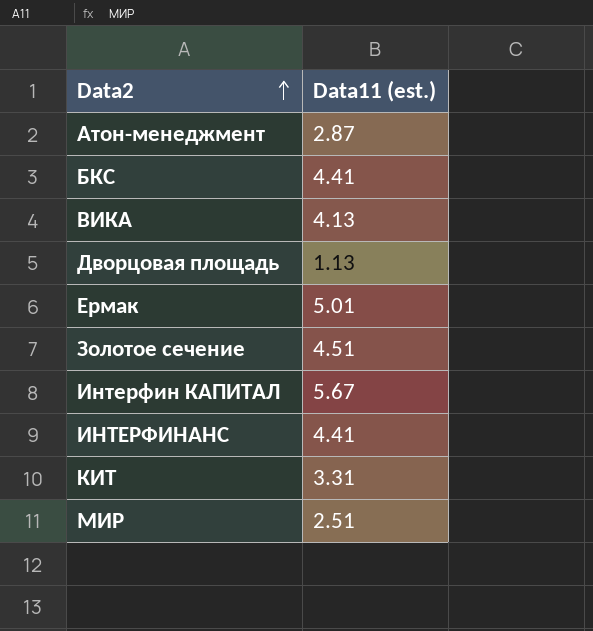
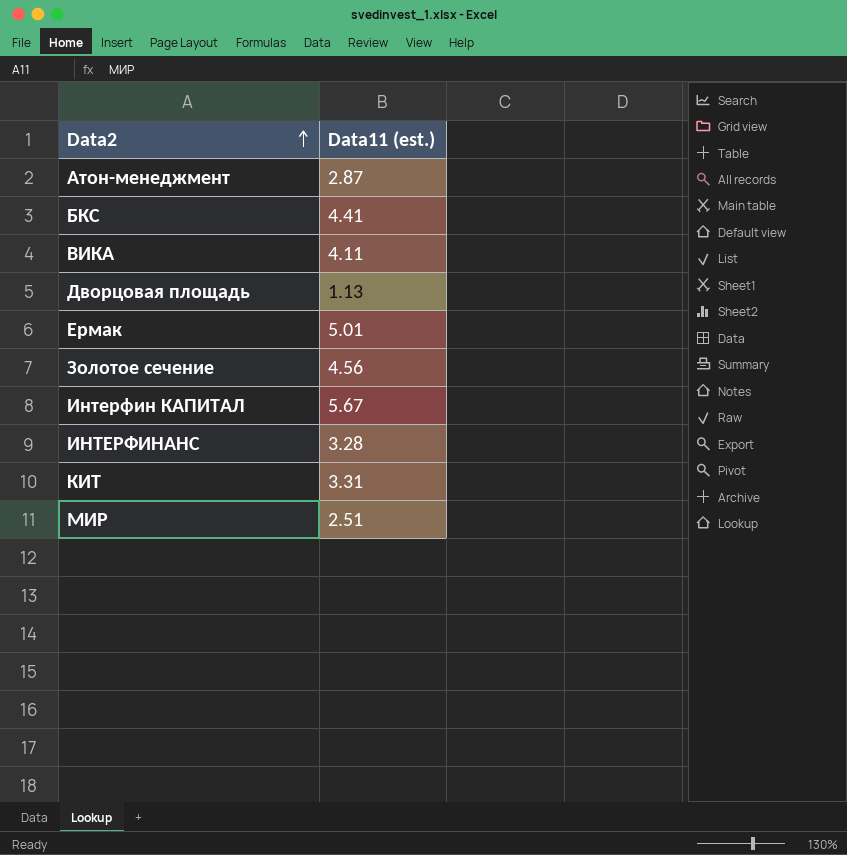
ВИКА | Data11 (est.): 4.13 -> 4.11
Золотое сечение | Data11 (est.): 4.51 -> 4.56
ИНТЕРФИНАНС | Data11 (est.): 4.41 -> 3.28

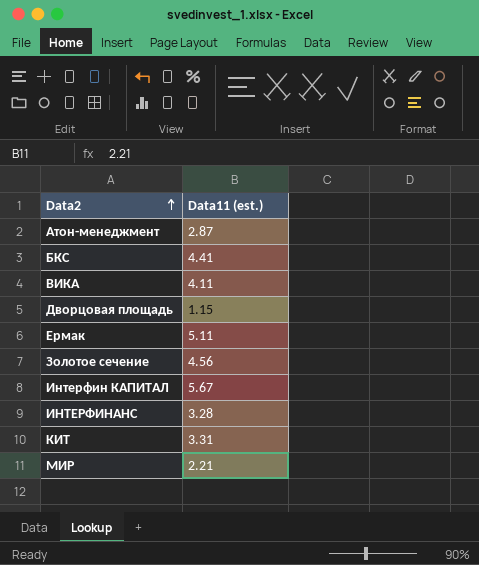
Дворцовая площадь | Data11 (est.): 1.13 -> 1.15
Ермак | Data11 (est.): 5.01 -> 5.11
МИР | Data11 (est.): 2.51 -> 2.21

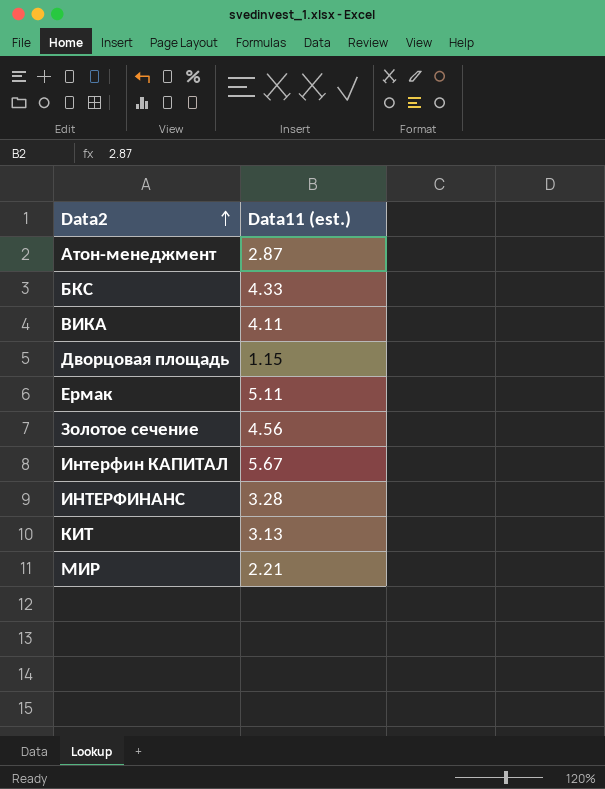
БКС | Data11 (est.): 4.41 -> 4.33
КИТ | Data11 (est.): 3.31 -> 3.13

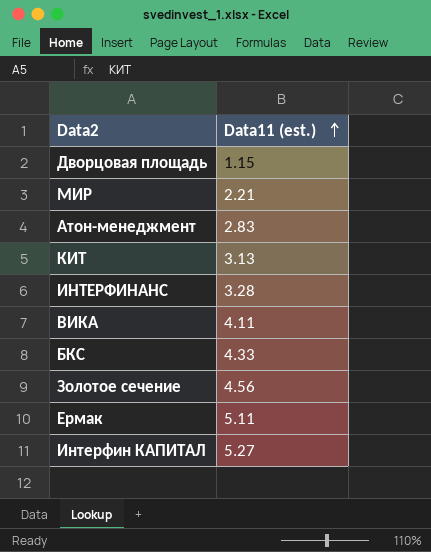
row order: Data2 ascending -> Data11 (est.) ascending
Атон-менеджмент | Data11 (est.): 2.87 -> 2.83
Интерфин КАПИТАЛ | Data11 (est.): 5.67 -> 5.27

